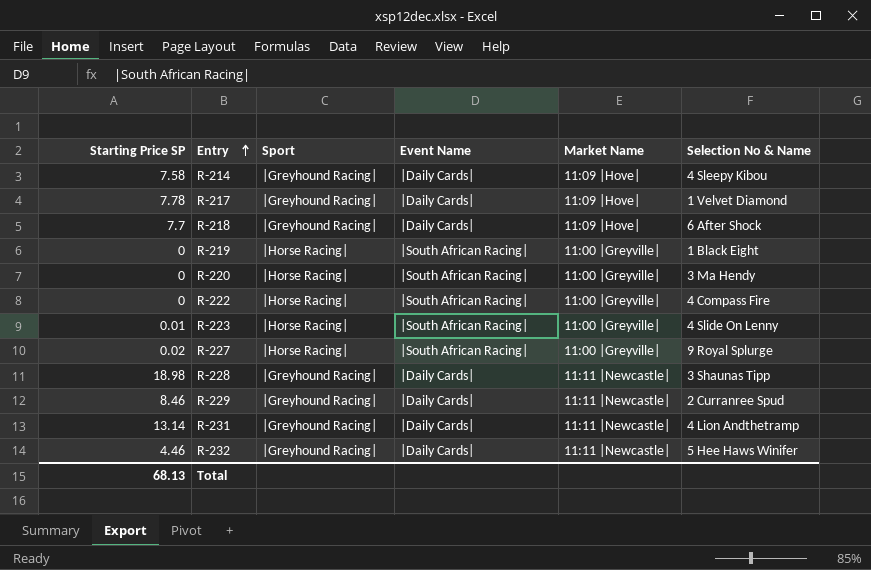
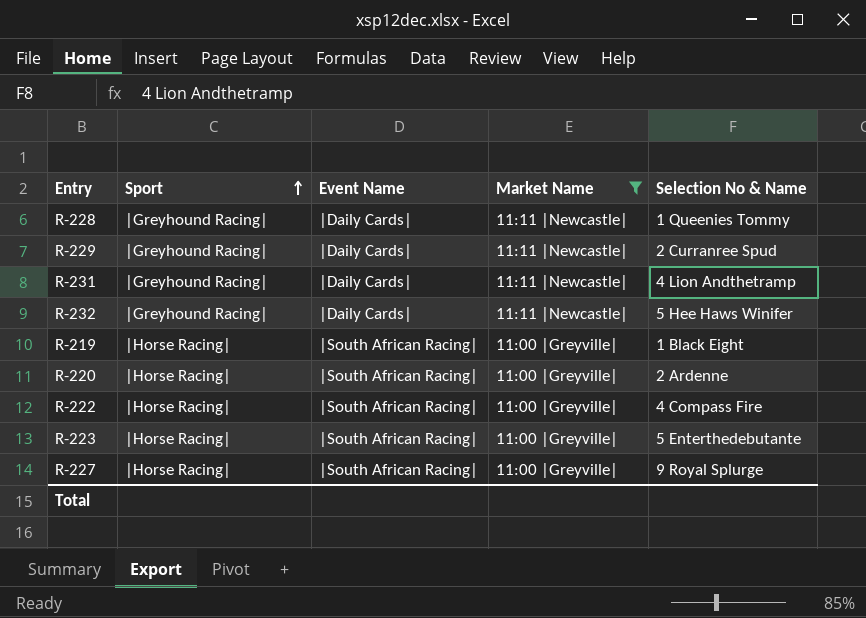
filter: none -> Market Name != 11:09 |Hove|
row order: Entry ascending -> Sport ascending
column Starting Price SP | position: 1 -> none
R-228 | Selection No & Name: 3 Shaunas Tipp -> 1 Queenies Tommy
R-220 | Selection No & Name: 3 Ma Hendy -> 2 Ardenne
R-223 | Selection No & Name: 4 Slide On Lenny -> 5 Enterthedebutante

